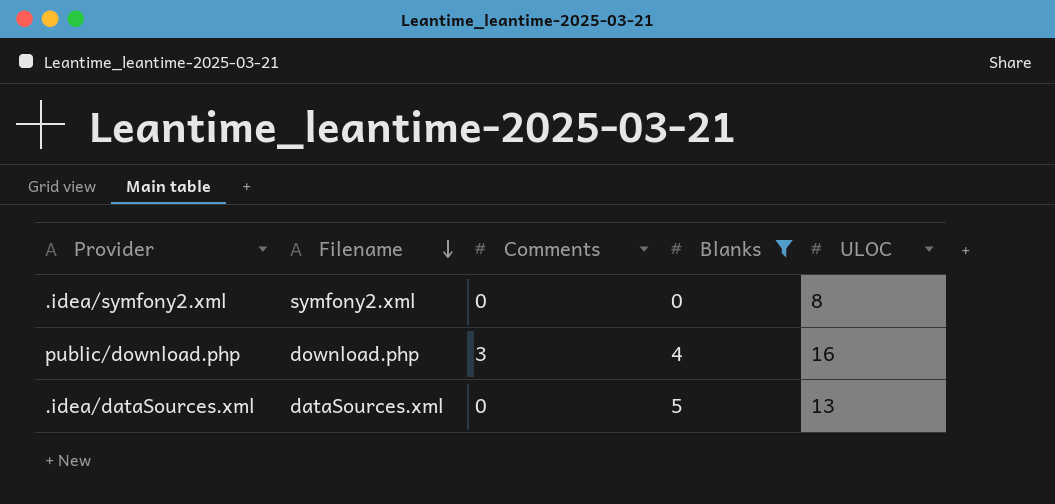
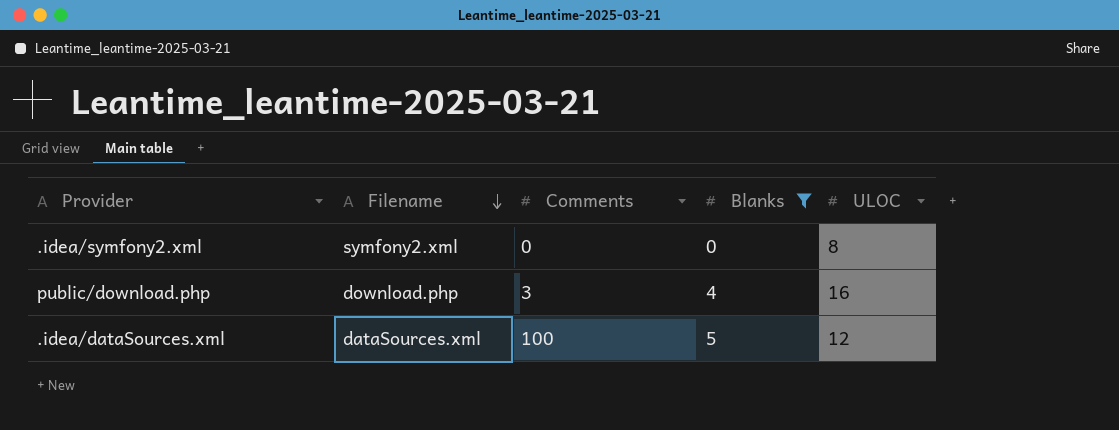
.idea/dataSources.xml | Comments: 0 -> 100
.idea/dataSources.xml | ULOC: 13 -> 12

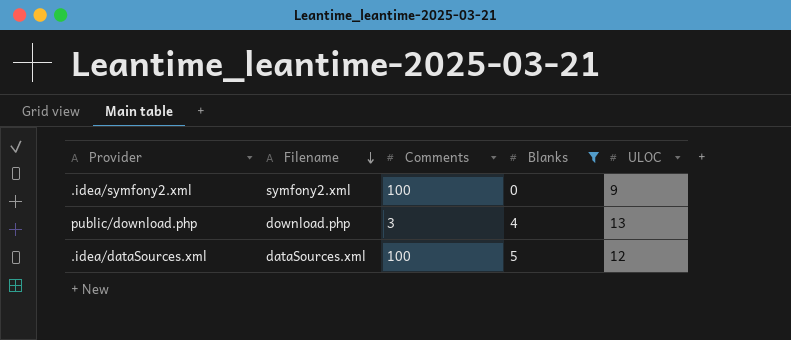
.idea/symfony2.xml | Comments: 0 -> 100
.idea/symfony2.xml | ULOC: 8 -> 9
public/download.php | ULOC: 16 -> 13

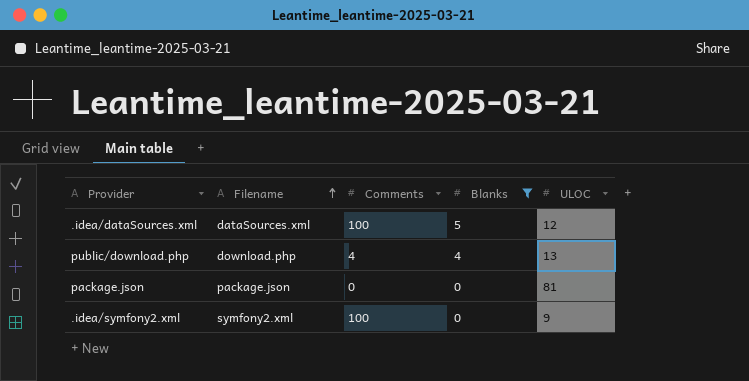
row order: Filename descending -> Filename ascending
public/download.php | Comments: 3 -> 4
row package.json: none -> package.json | 0 | 0 | 81

